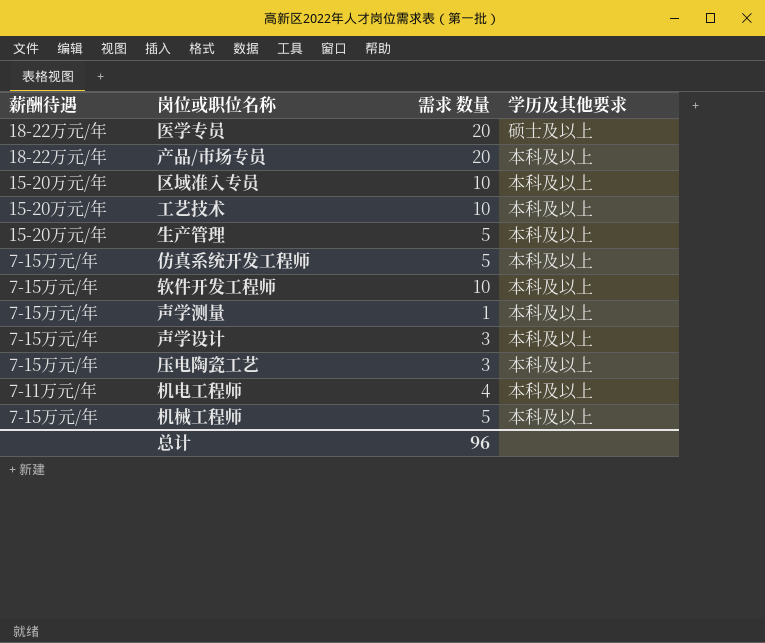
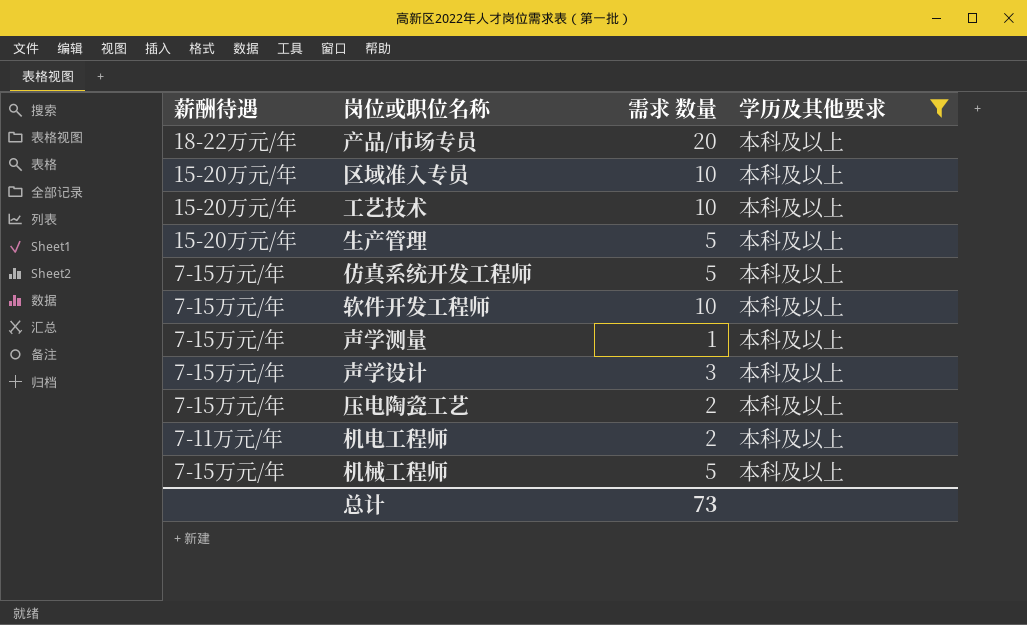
filter: none -> 学历及其他要求 = 本科及以上
压电陶瓷工艺 | 需求 数量: 3 -> 2
机电工程师 | 需求 数量: 4 -> 2
总计 | 需求 数量: 96 -> 73

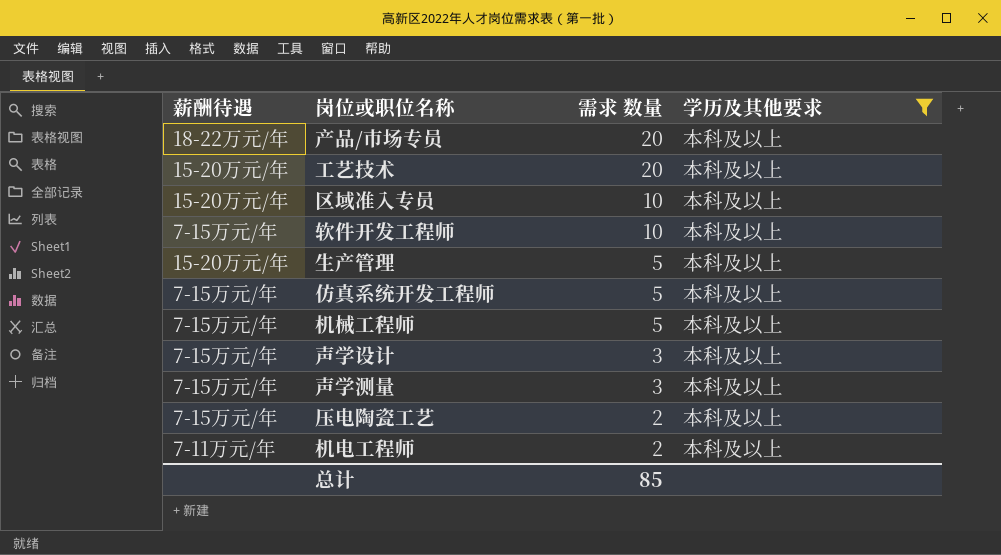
row order: none -> 需求 数量 descending
工艺技术 | 需求 数量: 10 -> 20
声学测量 | 需求 数量: 1 -> 3
总计 | 需求 数量: 73 -> 85

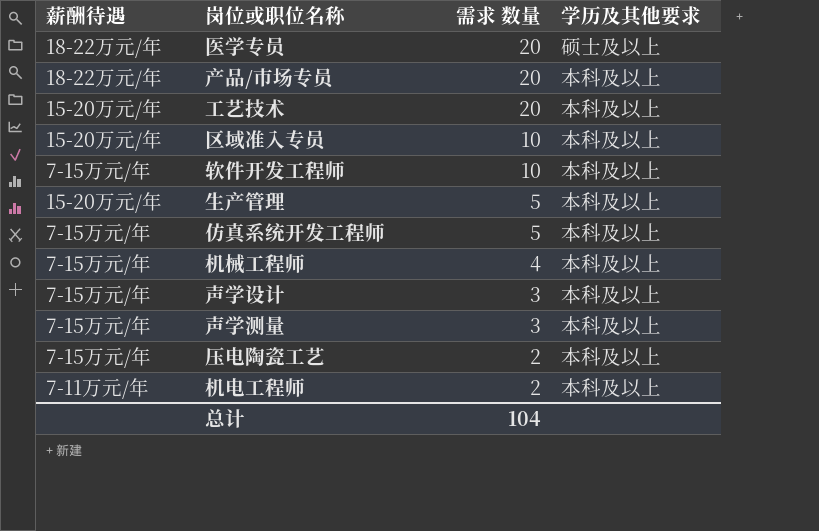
filter: 学历及其他要求 = 本科及以上 -> none
机械工程师 | 需求 数量: 5 -> 4
总计 | 需求 数量: 85 -> 104

